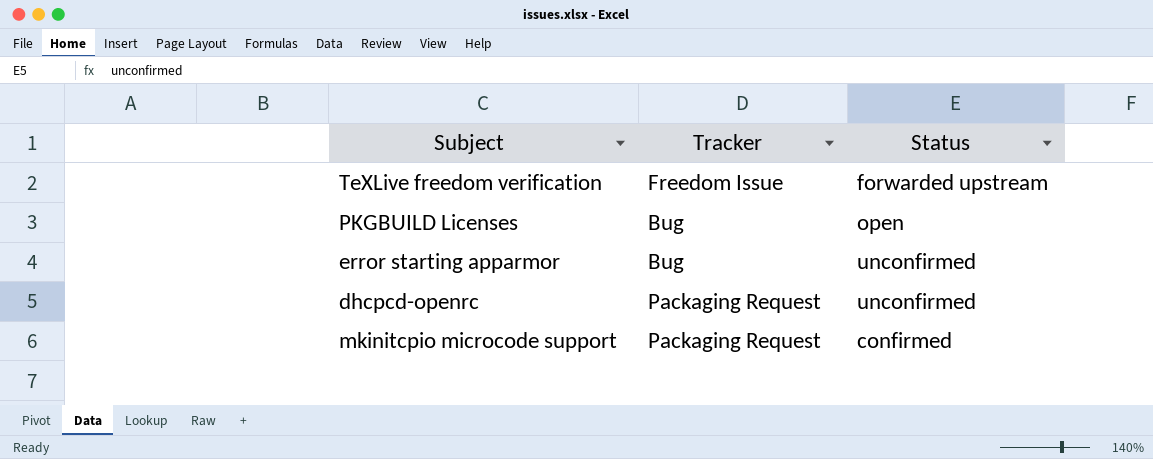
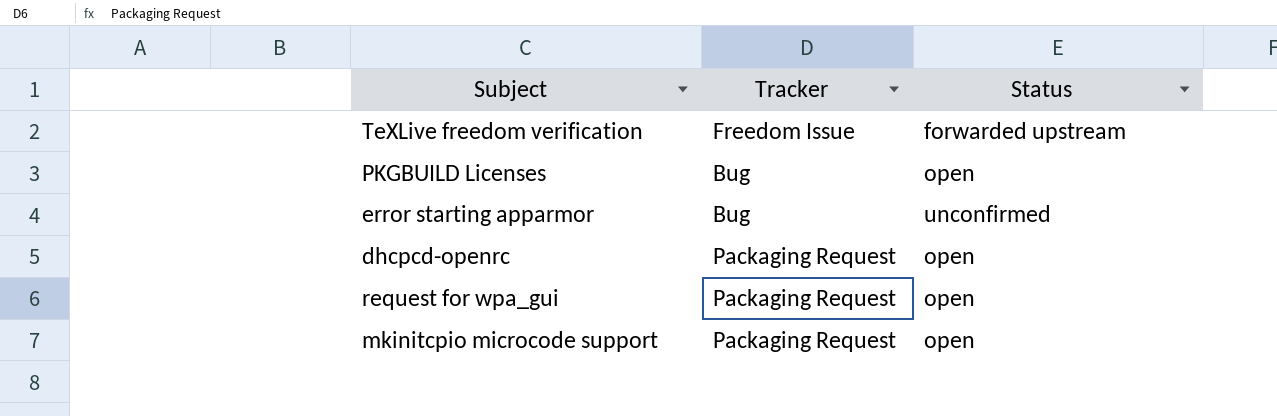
dhcpcd-openrc | Status: unconfirmed -> open
row request for wpa_gui: none -> Packaging Request | open
mkinitcpio microcode support | Status: confirmed -> open

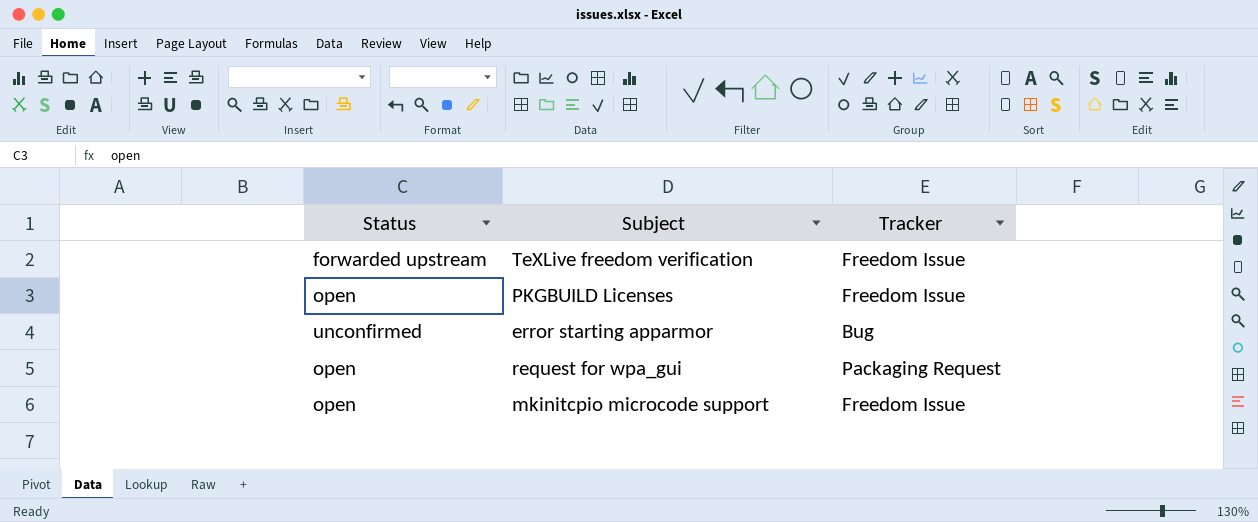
column Status | position: 3 -> 1
row dhcpcd-openrc: Packaging Request | open -> none
PKGBUILD Licenses | Tracker: Bug -> Freedom Issue
mkinitcpio microcode support | Tracker: Packaging Request -> Freedom Issue

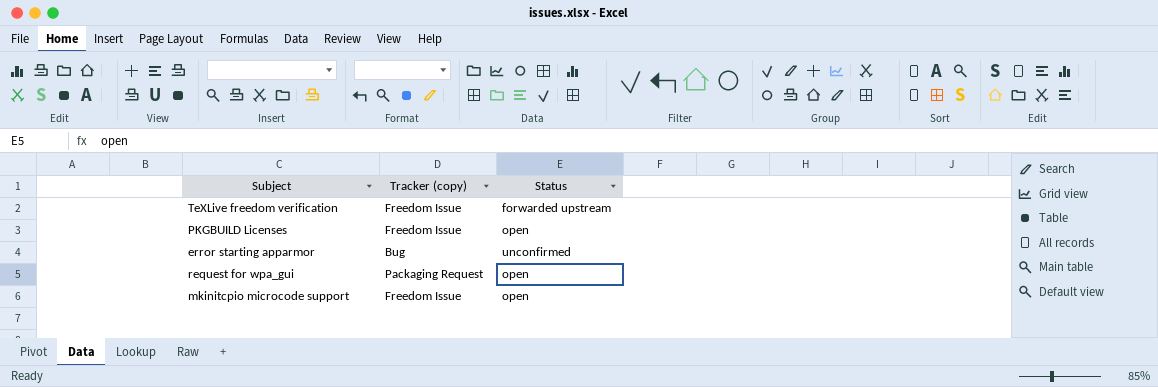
column name: Tracker -> Tracker (copy)
column Status | position: 1 -> 3

